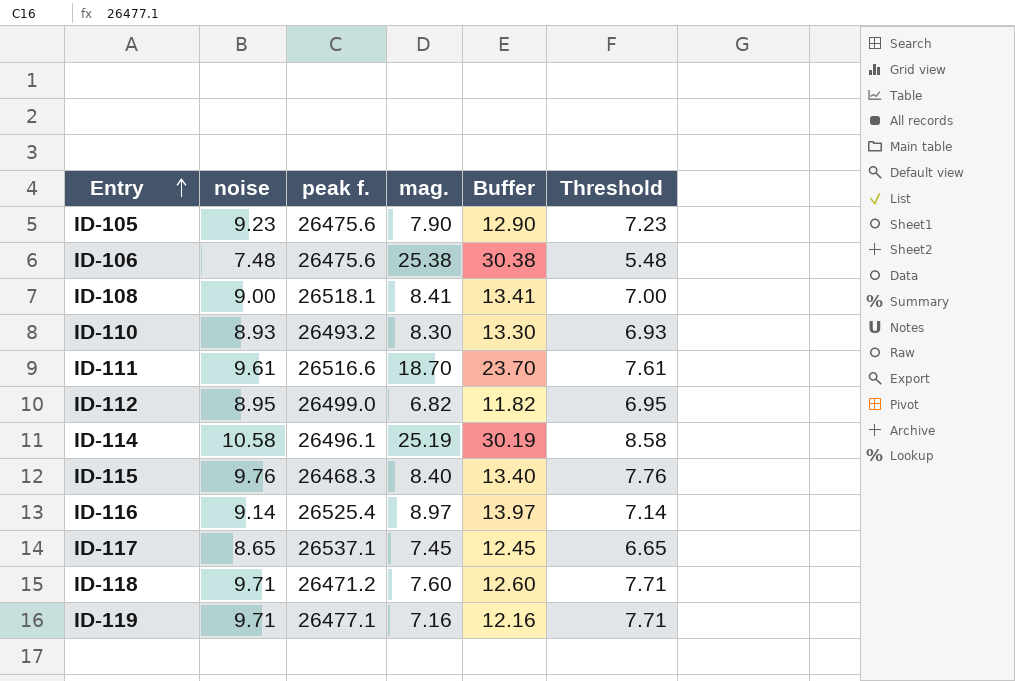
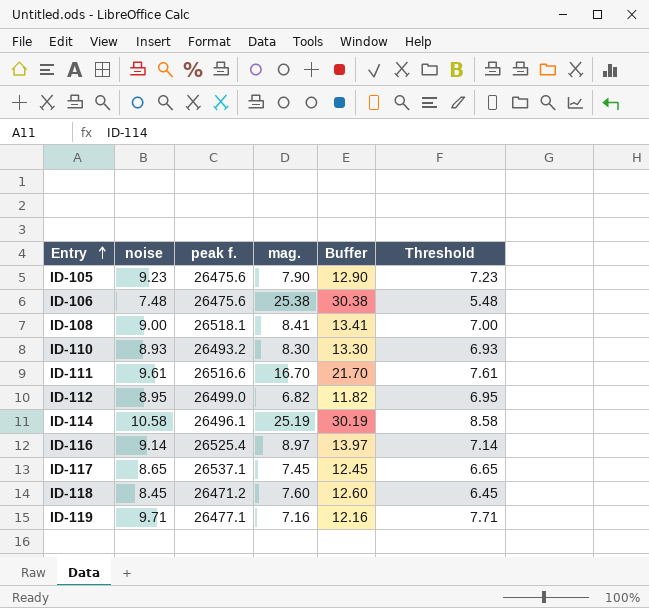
row ID-115: 9.76 | 26468.3 | 8.40 | 13.40 | 7.76 -> none
ID-111 | mag.: 18.70 -> 16.70
ID-111 | Buffer: 23.70 -> 21.70
ID-118 | noise: 9.71 -> 8.45
ID-118 | Threshold: 7.71 -> 6.45

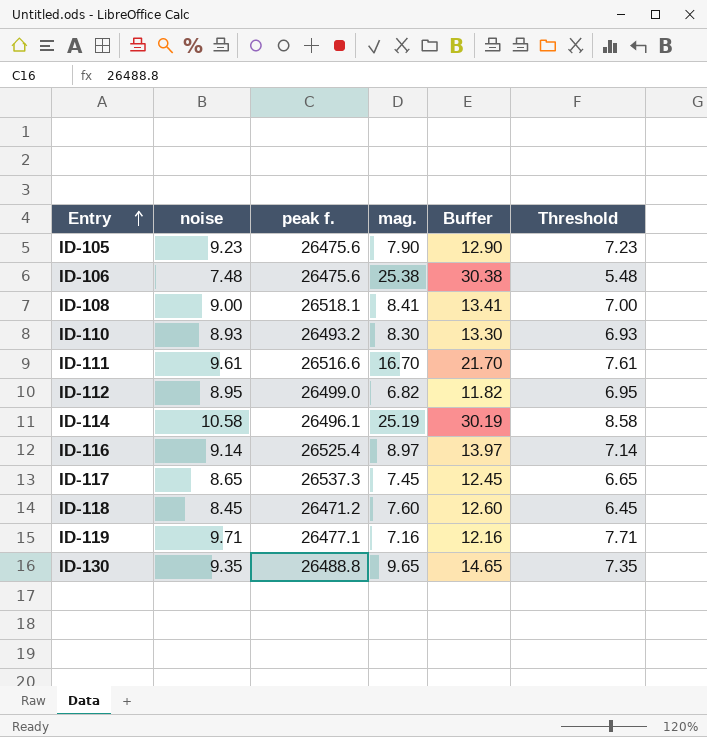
ID-117 | peak f.: 26537.1 -> 26537.3
row ID-130: none -> 9.35 | 26488.8 | 9.65 | 14.65 | 7.35

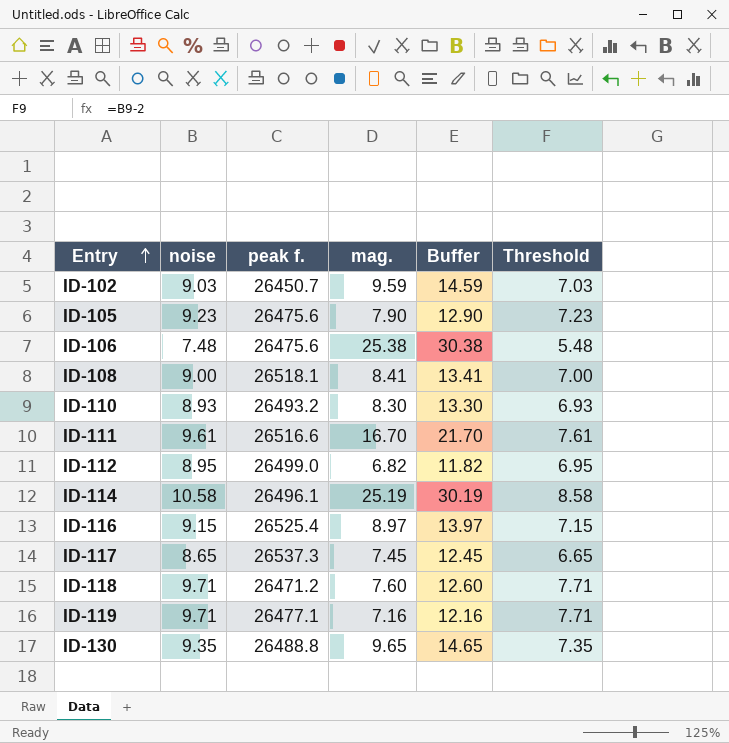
row ID-102: none -> 9.03 | 26450.7 | 9.59 | 14.59 | 7.03
ID-116 | noise: 9.14 -> 9.15
ID-116 | Threshold: 7.14 -> 7.15
ID-118 | noise: 8.45 -> 9.71
ID-118 | Threshold: 6.45 -> 7.71

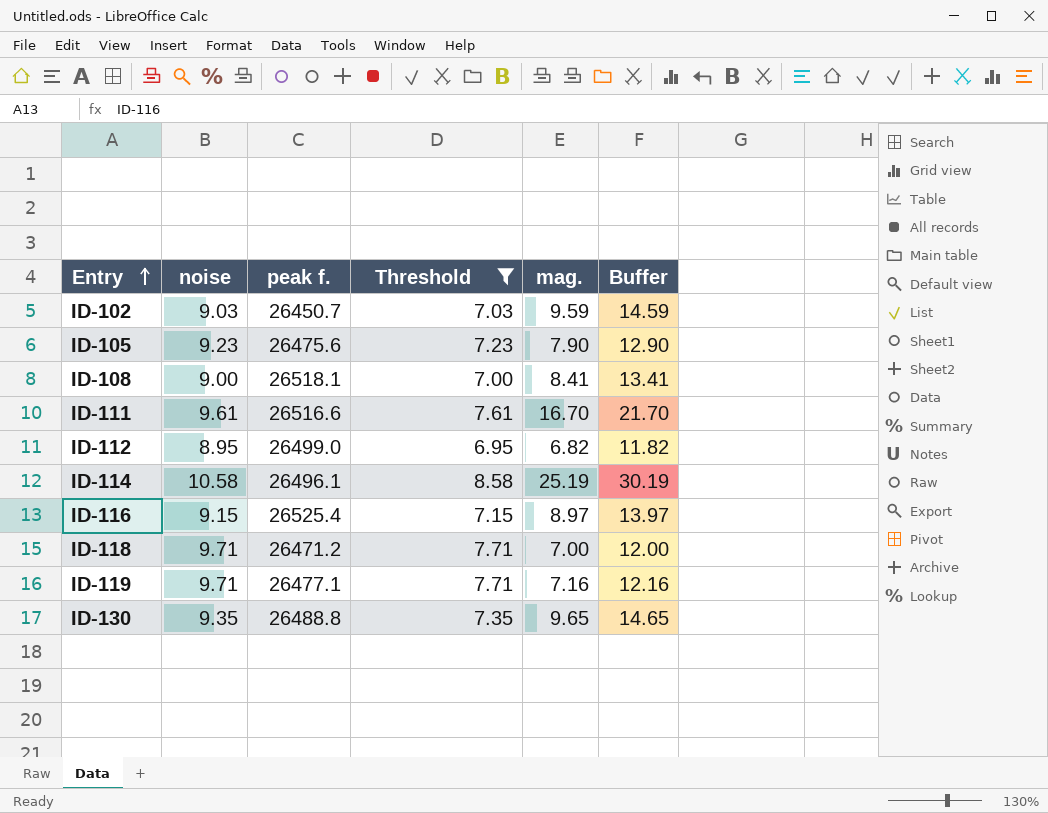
filter: none -> Threshold >= 6.95
column Threshold | position: 6 -> 4
ID-118 | mag.: 7.60 -> 7.00
ID-118 | Buffer: 12.60 -> 12.00

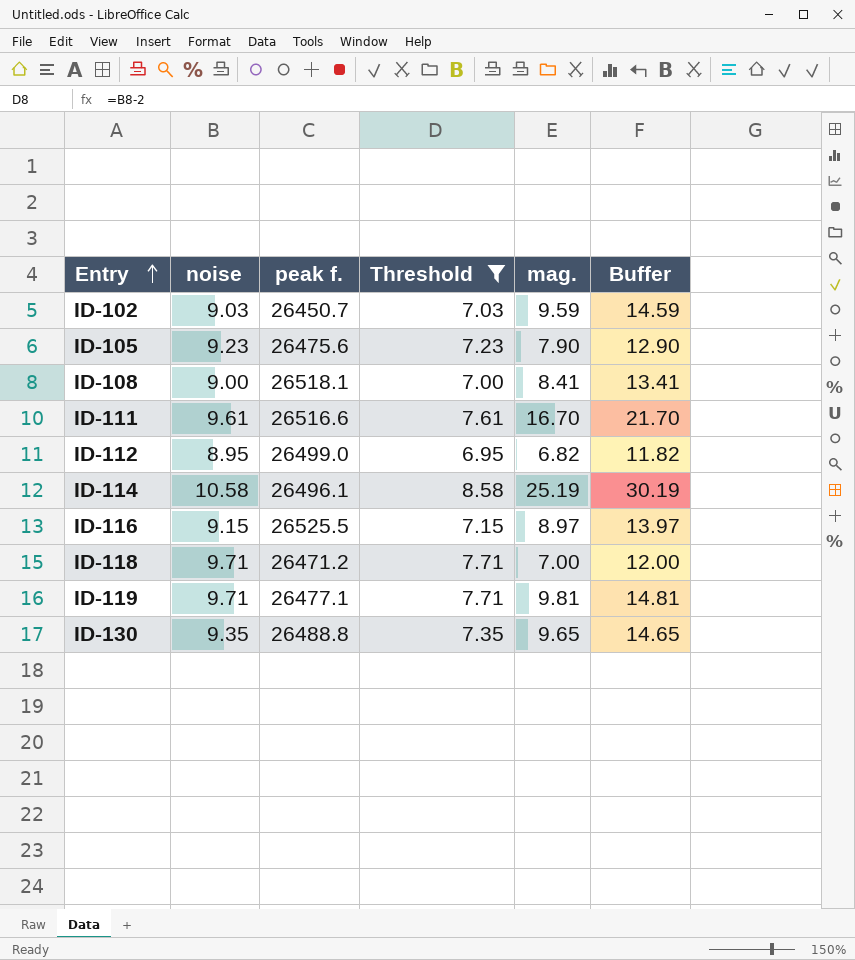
ID-116 | peak f.: 26525.4 -> 26525.5
ID-119 | mag.: 7.16 -> 9.81
ID-119 | Buffer: 12.16 -> 14.81

